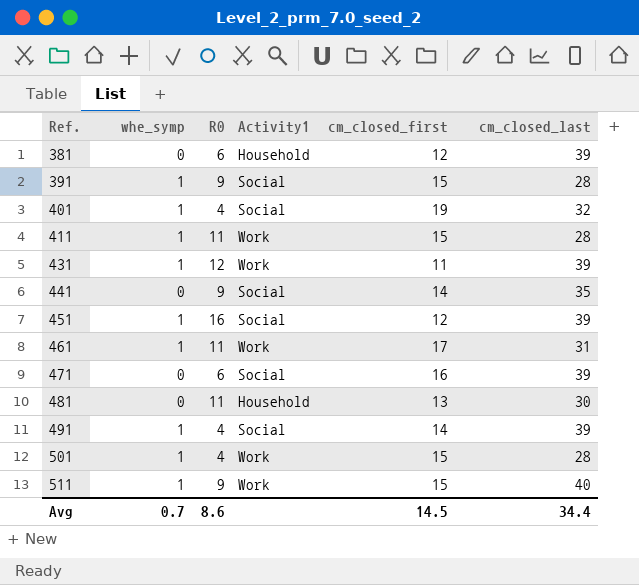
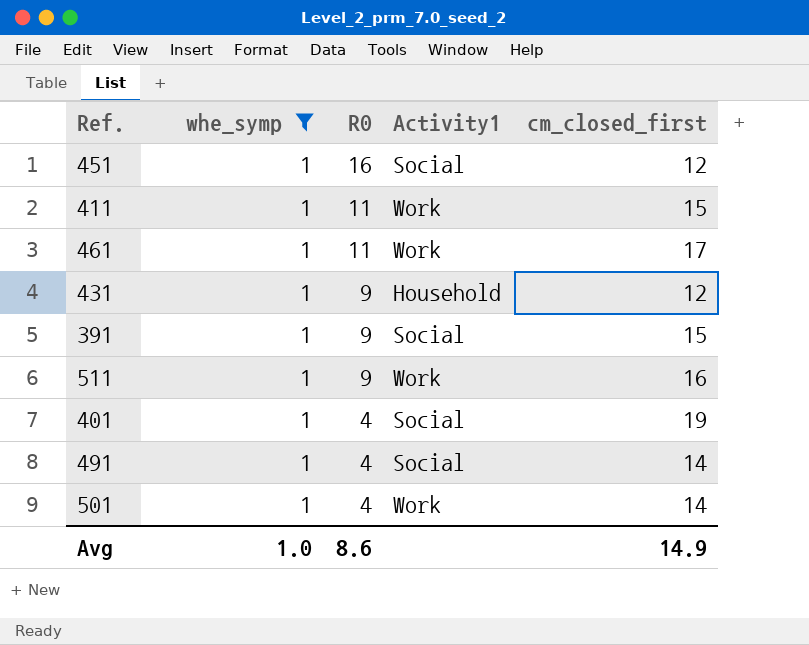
filter: none -> whe_symp = 1
row order: Ref. ascending -> R0 descending
column cm_closed_last | position: 6 -> none
431 | R0: 12 -> 9
431 | Activity1: Work -> Household
431 | cm_closed_first: 11 -> 12
511 | cm_closed_first: 15 -> 16
501 | cm_closed_first: 15 -> 14
Avg | whe_symp: 0.7 -> 1.0
Avg | cm_closed_first: 14.5 -> 14.9

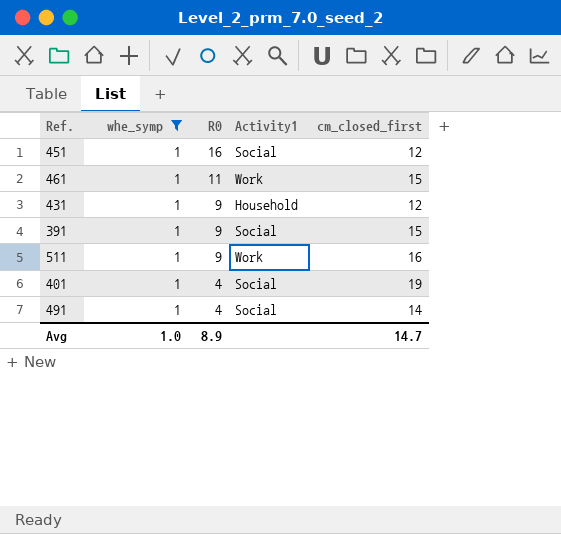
row 411: 1 | 11 | Work | 15 -> none
row 501: 1 | 4 | Work | 14 -> none
461 | cm_closed_first: 17 -> 15
Avg | R0: 8.6 -> 8.9
Avg | cm_closed_first: 14.9 -> 14.7

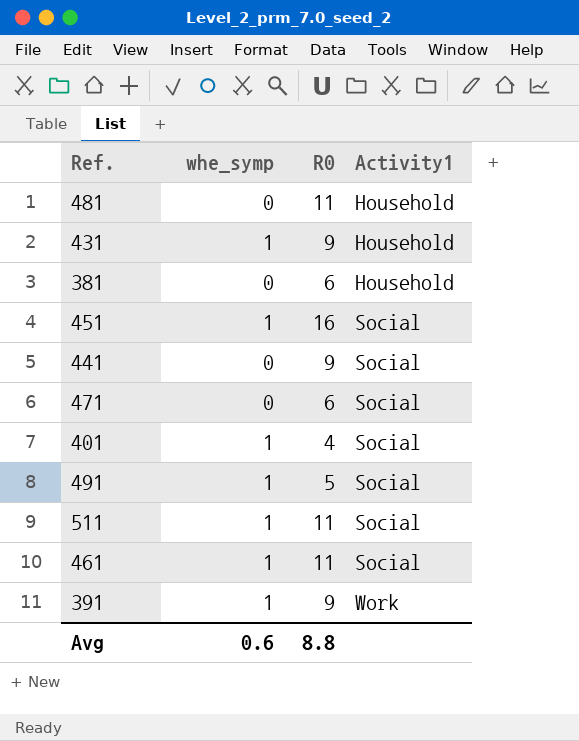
filter: whe_symp = 1 -> none
row order: R0 descending -> Activity1 ascending
column cm_closed_first | position: 5 -> none
491 | R0: 4 -> 5
511 | R0: 9 -> 11
511 | Activity1: Work -> Social
461 | Activity1: Work -> Social
391 | Activity1: Social -> Work
Avg | whe_symp: 1.0 -> 0.6
Avg | R0: 8.9 -> 8.8

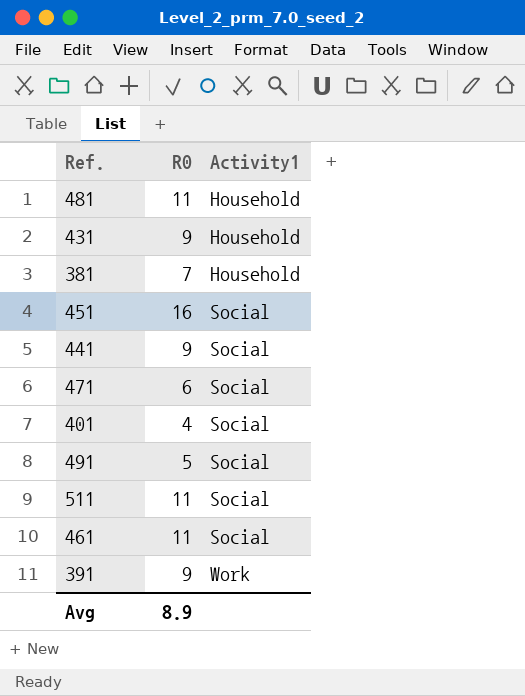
column whe_symp | position: 2 -> none
381 | R0: 6 -> 7
Avg | R0: 8.8 -> 8.9

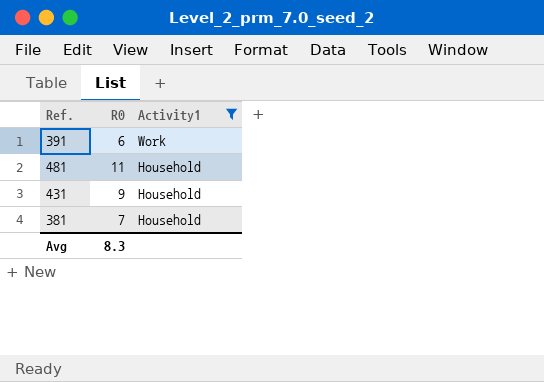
filter: none -> Activity1 != Social
row order: Activity1 ascending -> Activity1 descending
391 | R0: 9 -> 6
Avg | R0: 8.9 -> 8.3

